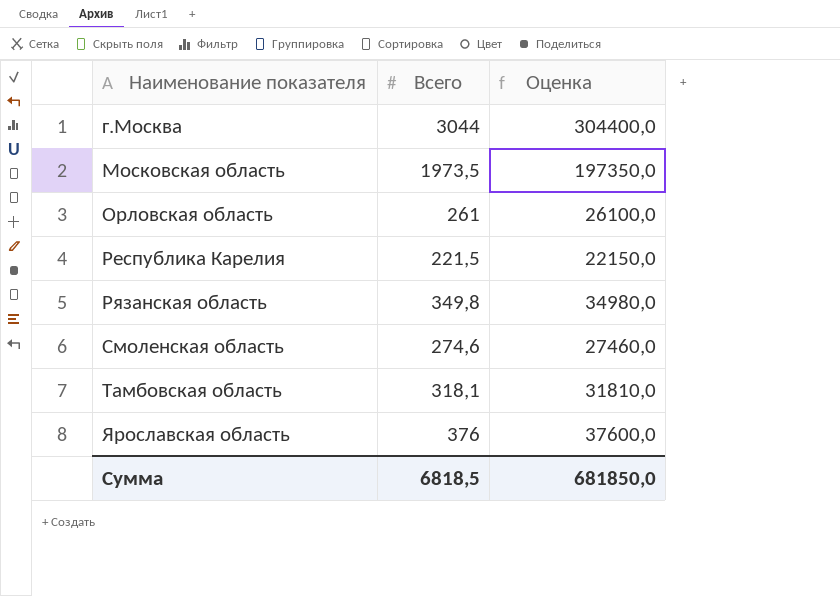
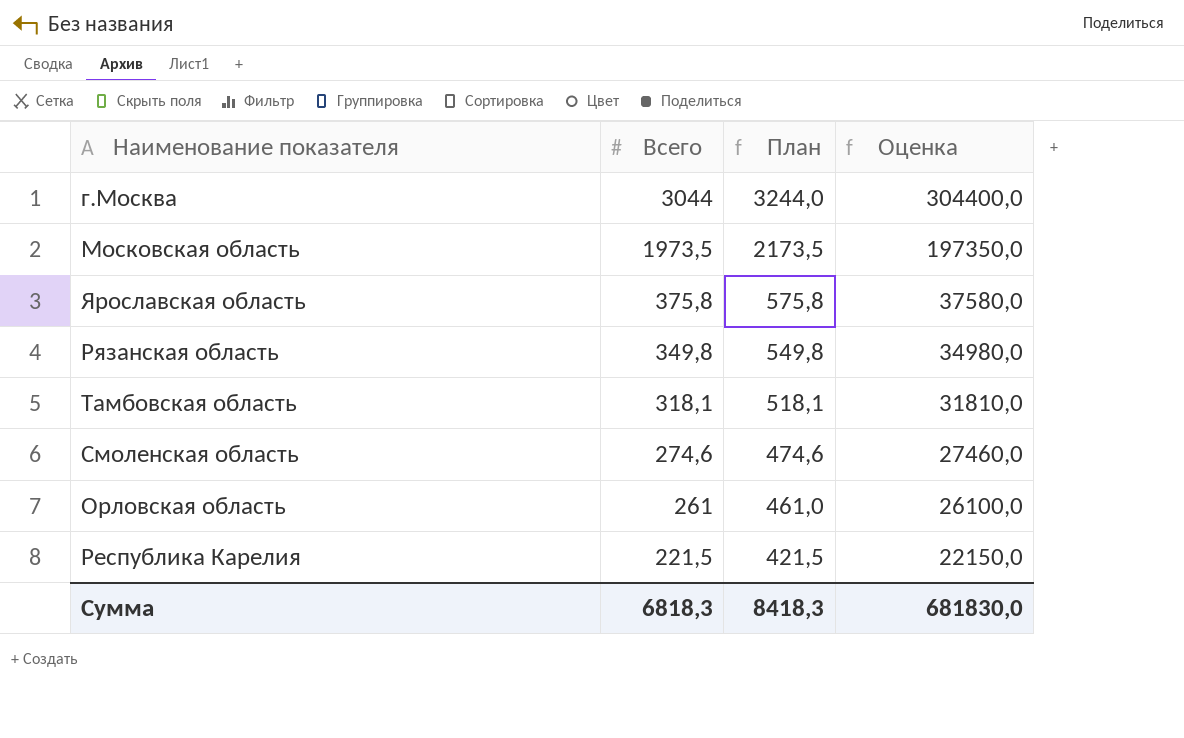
row order: Наименование показателя ascending -> Всего descending
column План | formula: none -> [Всего] + 200
Ярославская область | Всего: 376 -> 375,8
Ярославская область | Оценка: 37600,0 -> 37580,0
Сумма | Всего: 6818,5 -> 6818,3
Сумма | Оценка: 681850,0 -> 681830,0

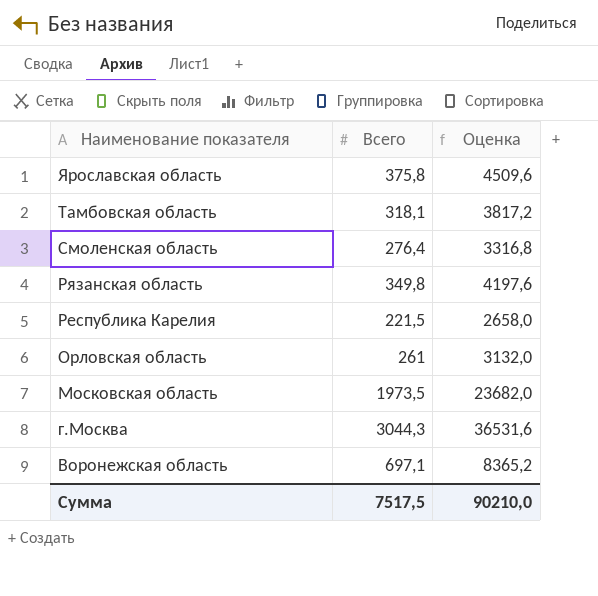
row order: Всего descending -> Наименование показателя descending
column План | formula: [Всего] + 200 -> none
column Оценка | formula: [Всего] * 100 -> [Всего] * 12
Смоленская область | Всего: 274,6 -> 276,4
г.Москва | Всего: 3044 -> 3044,3
row Воронежская область: none -> 697,1 | 8365,2
Сумма | Всего: 6818,3 -> 7517,5
Сумма | Оценка: 681830,0 -> 90210,0

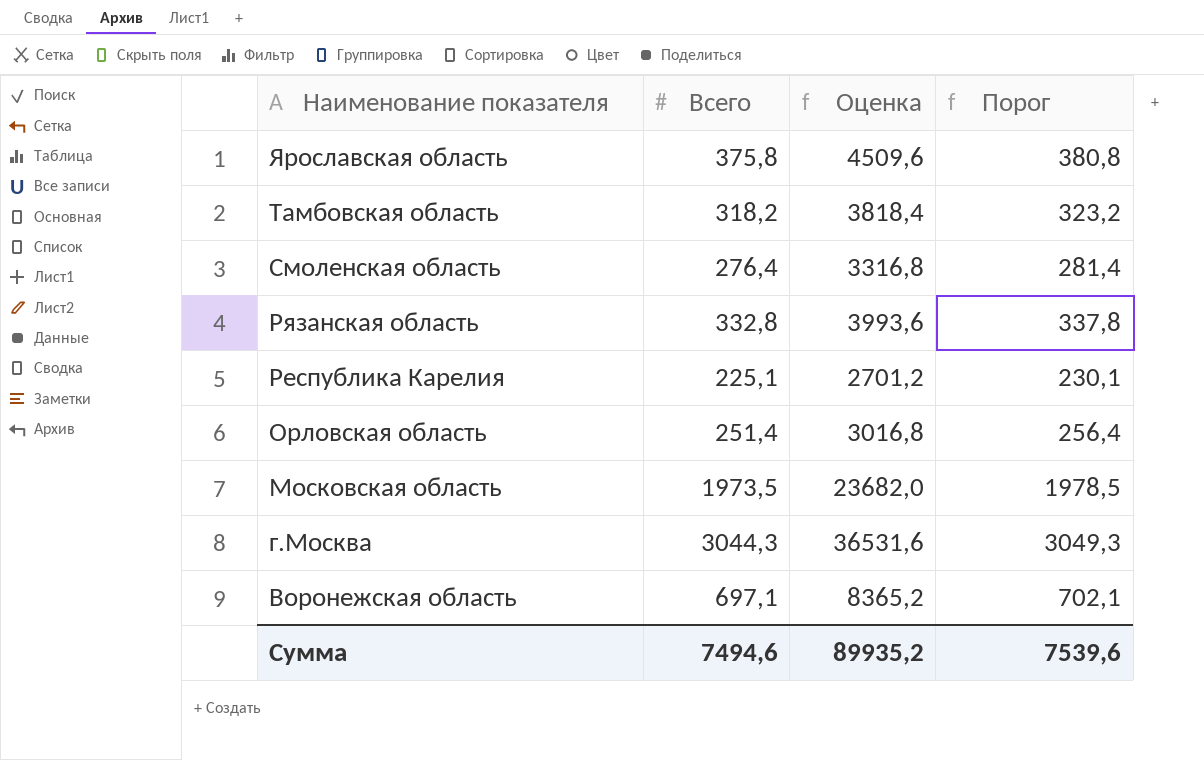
column Порог | formula: none -> [Всего] + 5
Тамбовская область | Всего: 318,1 -> 318,2
Тамбовская область | Оценка: 3817,2 -> 3818,4
Рязанская область | Всего: 349,8 -> 332,8
Рязанская область | Оценка: 4197,6 -> 3993,6
Республика Карелия | Всего: 221,5 -> 225,1
Республика Карелия | Оценка: 2658,0 -> 2701,2
Орловская область | Всего: 261 -> 251,4
Орловская область | Оценка: 3132,0 -> 3016,8
Сумма | Всего: 7517,5 -> 7494,6
Сумма | Оценка: 90210,0 -> 89935,2

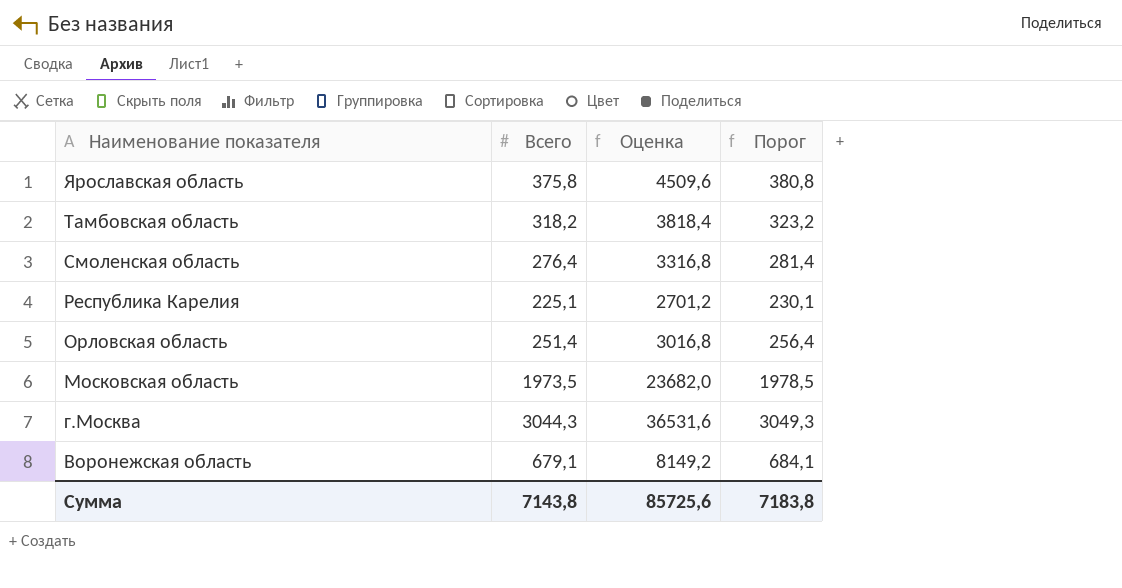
row Рязанская область: 332,8 | 3993,6 | 337,8 -> none
Воронежская область | Всего: 697,1 -> 679,1
Воронежская область | Оценка: 8365,2 -> 8149,2
Воронежская область | Порог: 702,1 -> 684,1
Сумма | Всего: 7494,6 -> 7143,8
Сумма | Оценка: 89935,2 -> 85725,6
Сумма | Порог: 7539,6 -> 7183,8

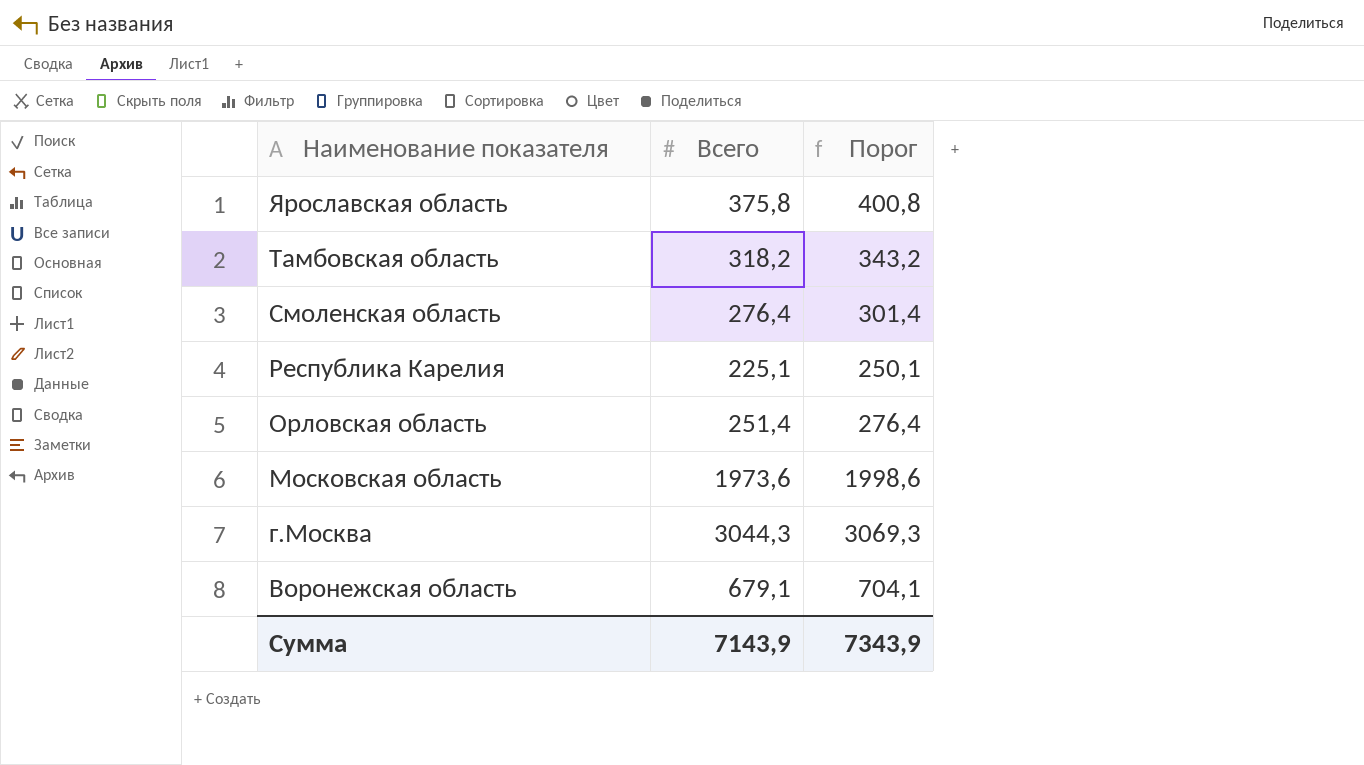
column Оценка | formula: [Всего] * 12 -> none
column Порог | formula: [Всего] + 5 -> [Всего] + 25
Московская область | Всего: 1973,5 -> 1973,6
Сумма | Всего: 7143,8 -> 7143,9
Сумма | Порог: 7183,8 -> 7343,9

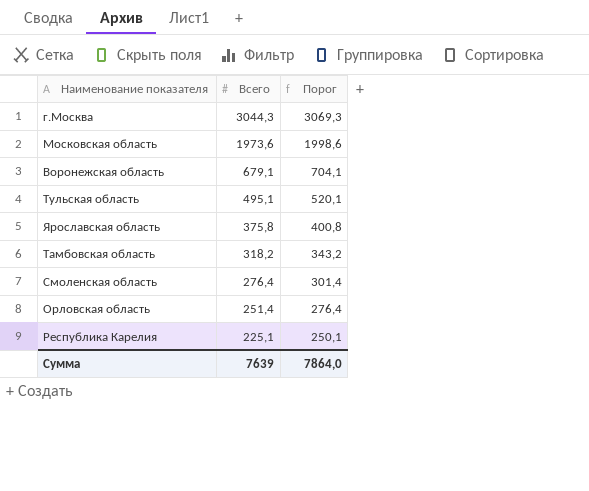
row order: Наименование показателя descending -> Всего descending
row Тульская область: none -> 495,1 | 520,1
Сумма | Всего: 7143,9 -> 7639
Сумма | Порог: 7343,9 -> 7864,0

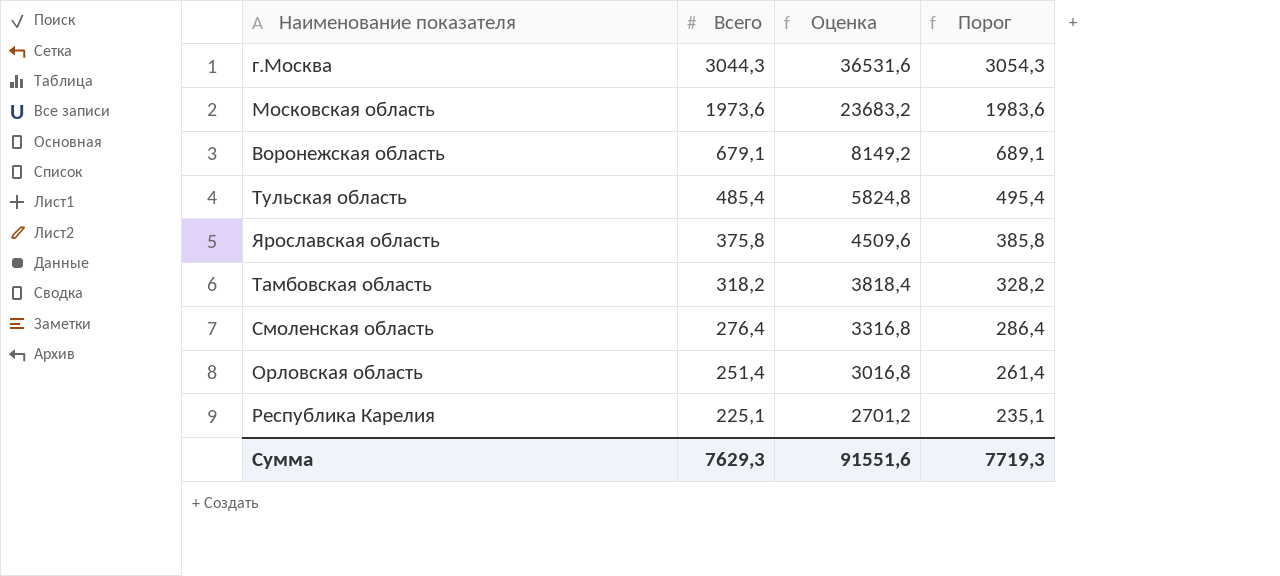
column Оценка | formula: none -> [Всего] * 12
column Порог | formula: [Всего] + 25 -> [Всего] + 10
Тульская область | Всего: 495,1 -> 485,4
Сумма | Всего: 7639 -> 7629,3
Сумма | Порог: 7864,0 -> 7719,3

